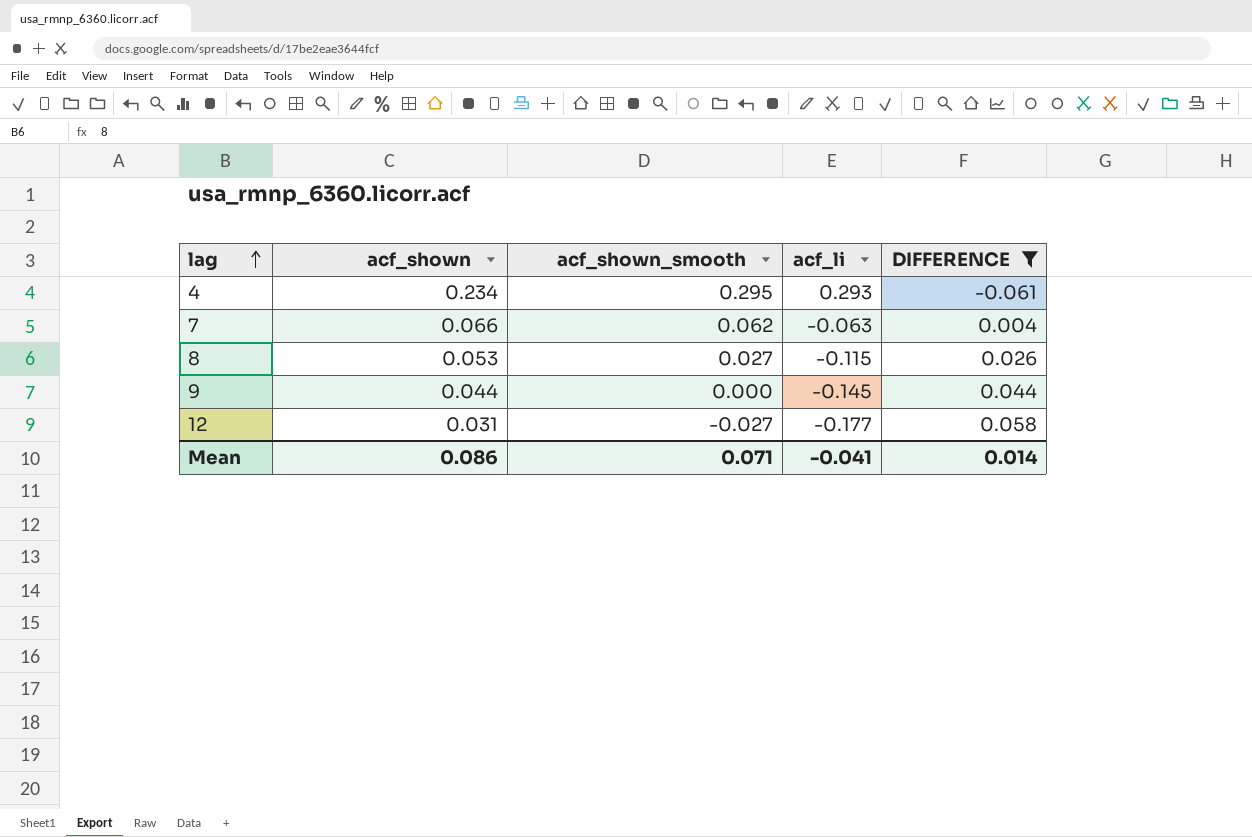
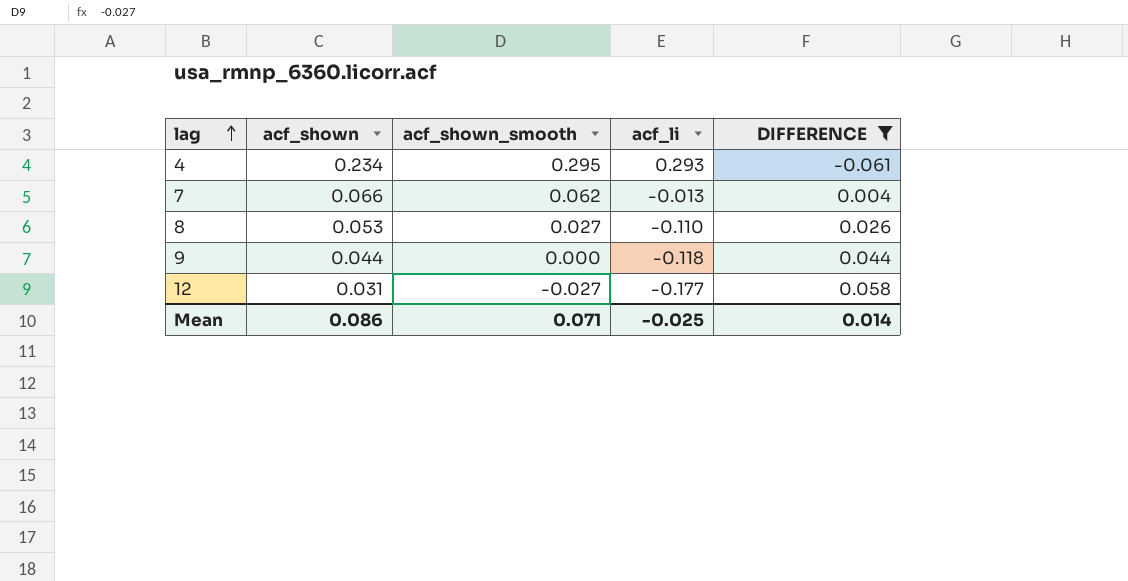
7 | acf_li: -0.063 -> -0.013
8 | acf_li: -0.115 -> -0.110
9 | acf_li: -0.145 -> -0.118
Mean | acf_li: -0.041 -> -0.025

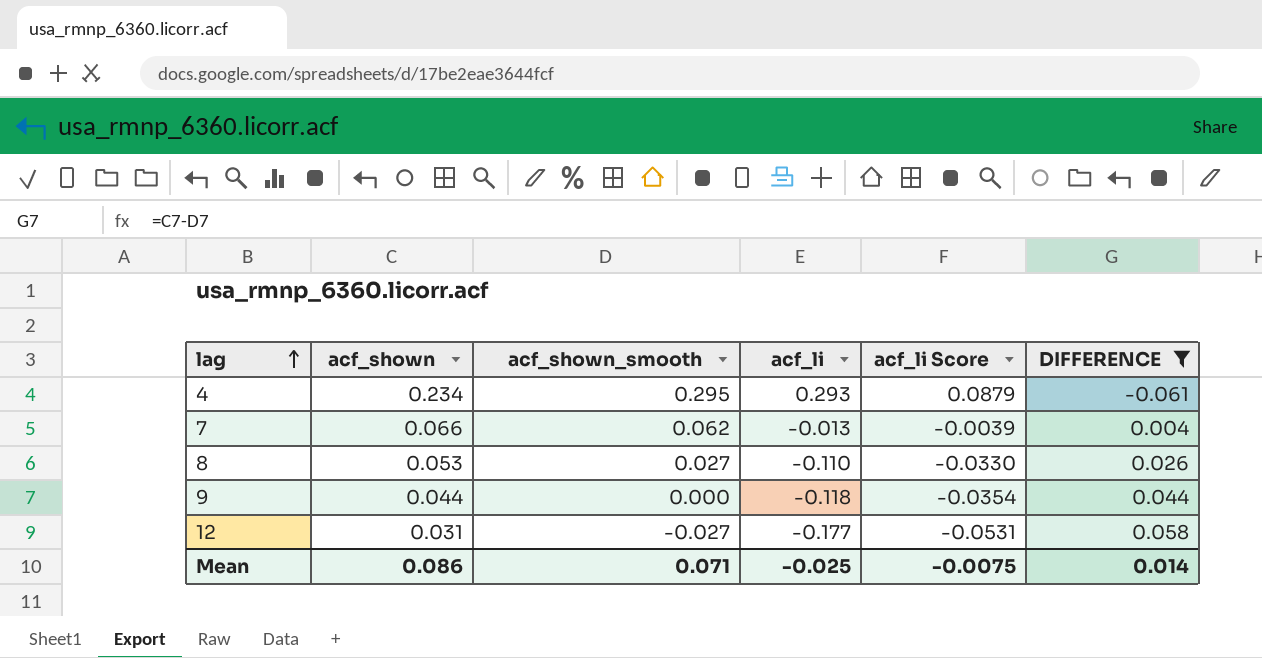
column acf_li Score | formula: none -> [acf_li] * 0.3

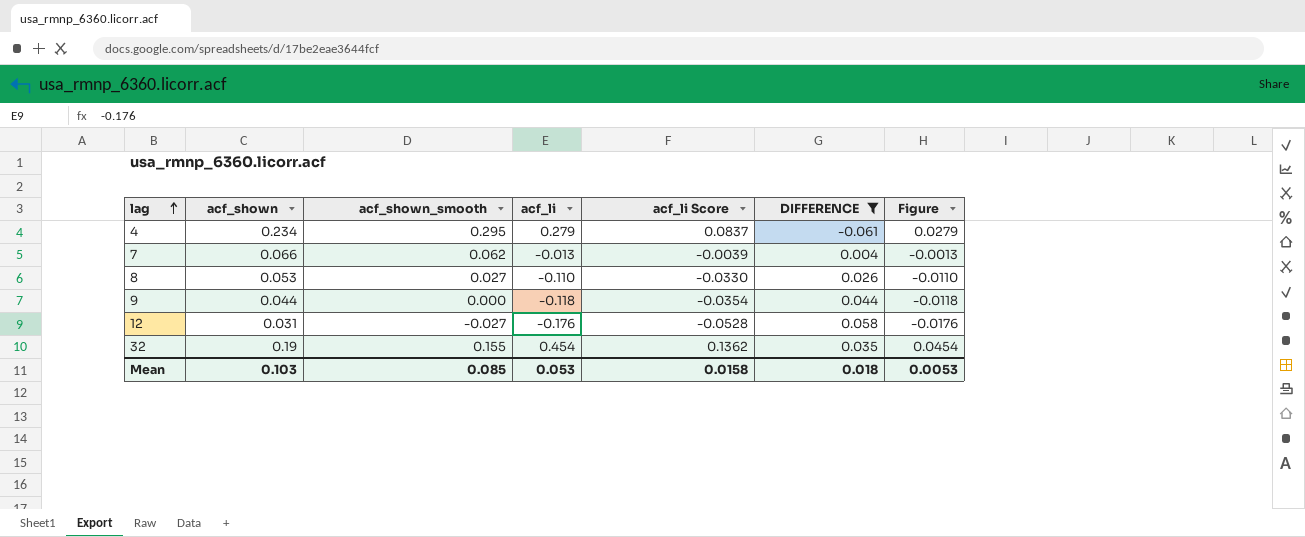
column Figure | formula: none -> [acf_li] * 0.1
4 | acf_li: 0.293 -> 0.279
4 | acf_li Score: 0.0879 -> 0.0837
12 | acf_li: -0.177 -> -0.176
12 | acf_li Score: -0.0531 -> -0.0528
row 32: none -> 0.19 | 0.155 | 0.454 | 0.1362 | 0.035 | 0.0454
Mean | acf_shown: 0.086 -> 0.103
Mean | acf_shown_smooth: 0.071 -> 0.085
Mean | acf_li: -0.025 -> 0.053
Mean | acf_li Score: -0.0075 -> 0.0158
Mean | DIFFERENCE: 0.014 -> 0.018

